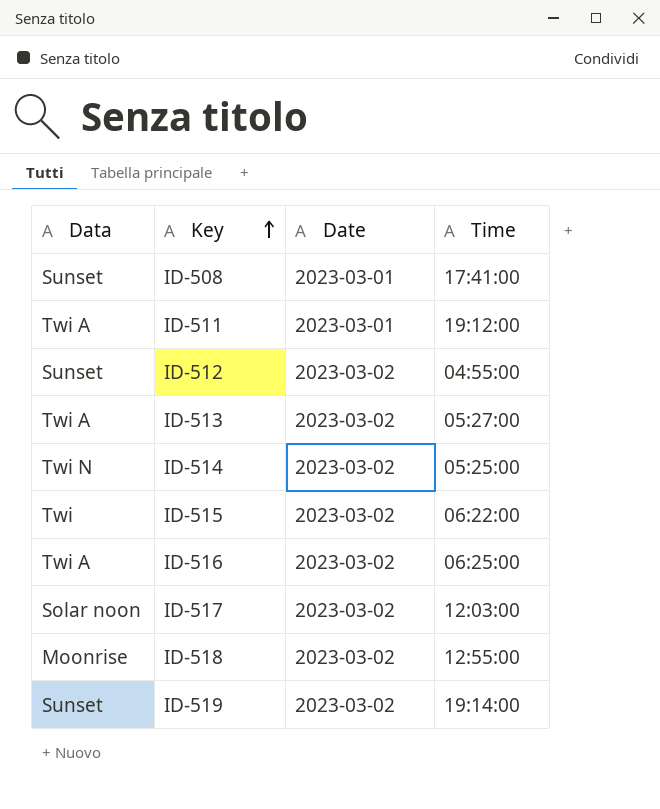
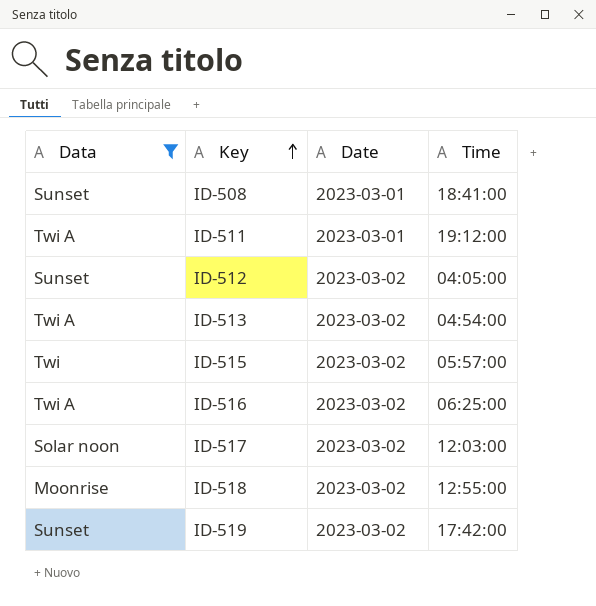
filter: none -> Data != Twi N
ID-508 | Time: 17:41:00 -> 18:41:00
ID-512 | Time: 04:55:00 -> 04:05:00
ID-513 | Time: 05:27:00 -> 04:54:00
ID-515 | Time: 06:22:00 -> 05:57:00
ID-519 | Time: 19:14:00 -> 17:42:00

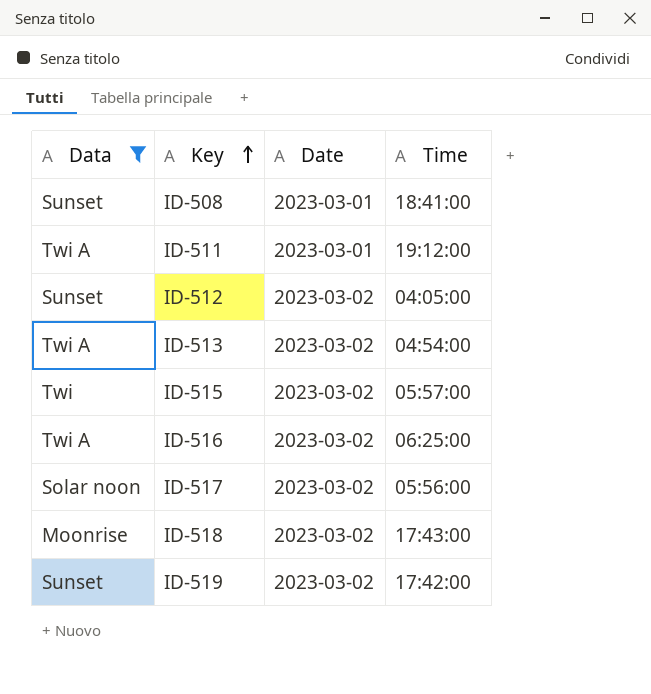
ID-517 | Time: 12:03:00 -> 05:56:00
ID-518 | Time: 12:55:00 -> 17:43:00

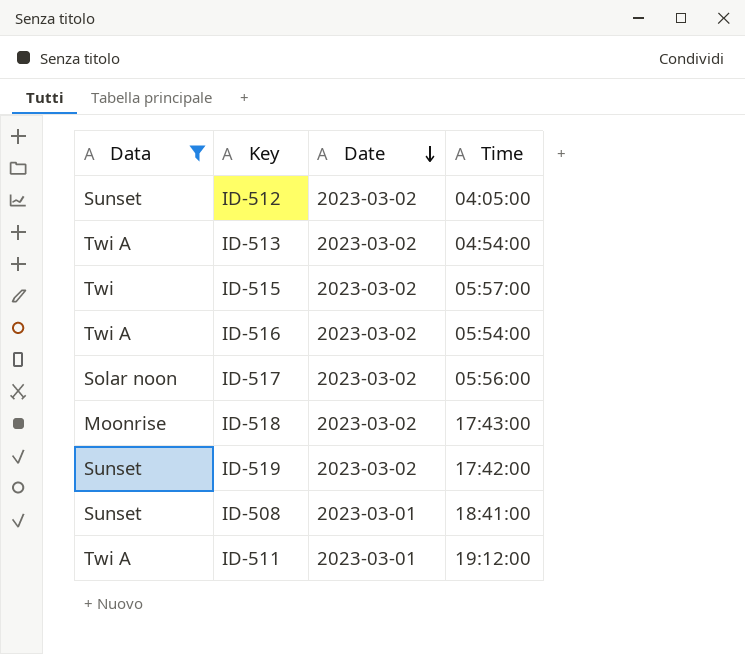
row order: Key ascending -> Date descending
ID-516 | Time: 06:25:00 -> 05:54:00

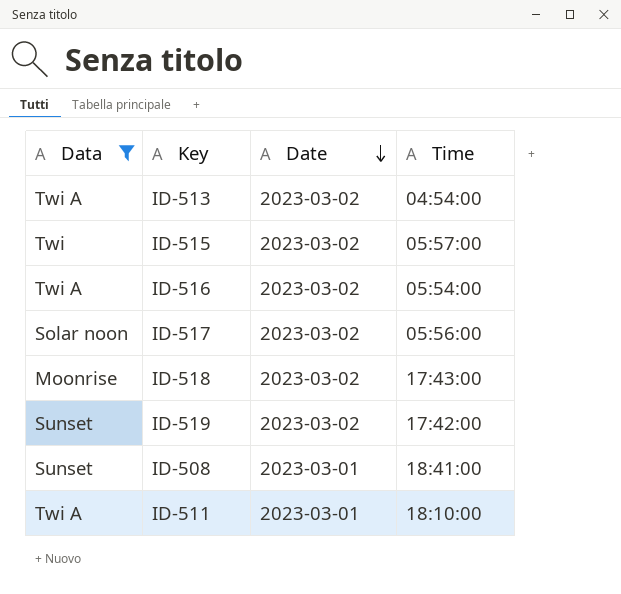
row ID-512: Sunset | 2023-03-02 | 04:05:00 -> none
ID-511 | Time: 19:12:00 -> 18:10:00

